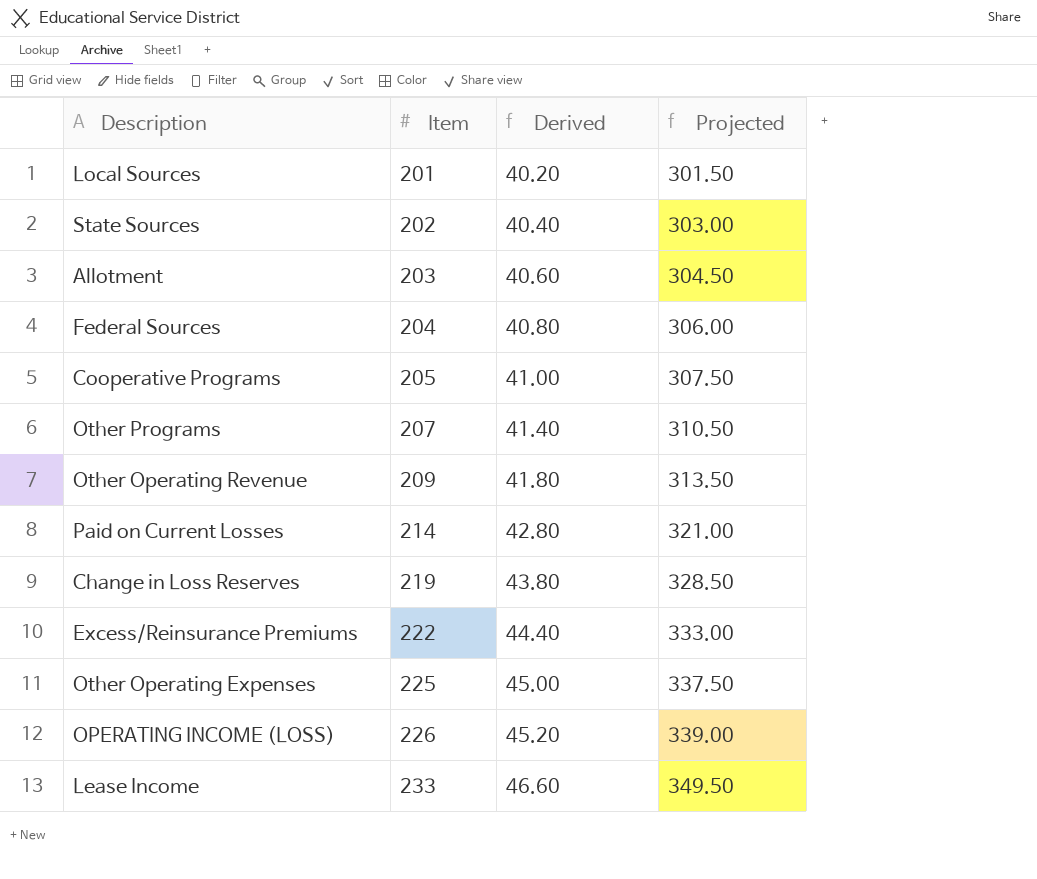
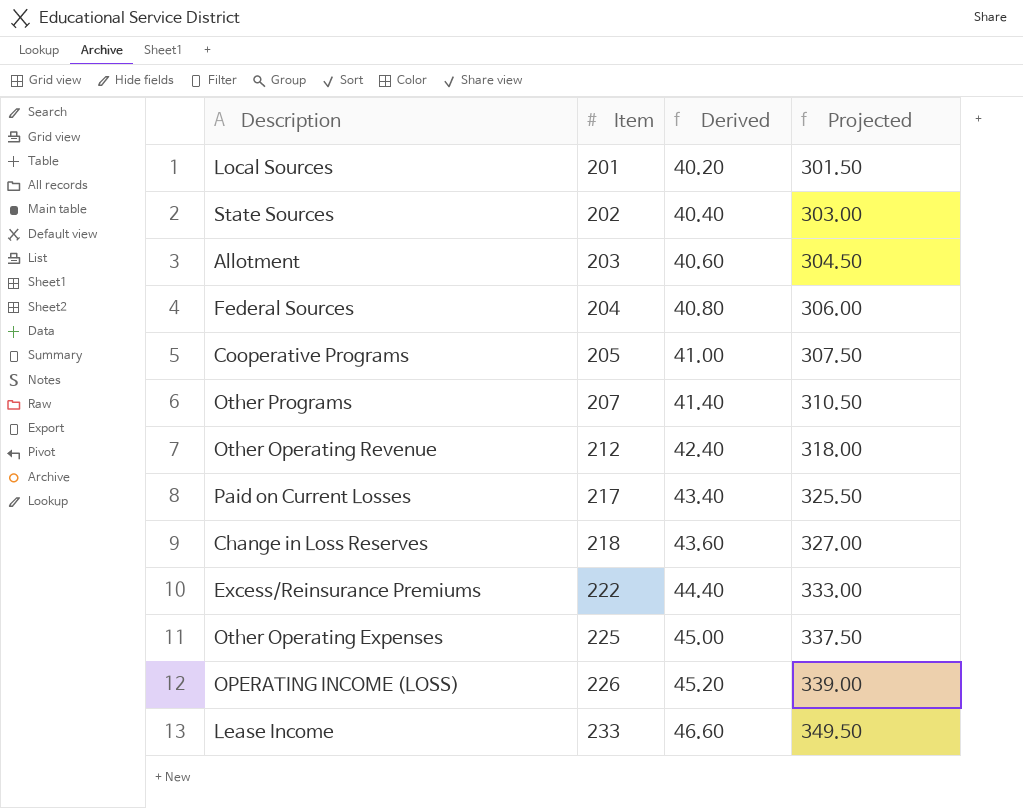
Other Operating Revenue | Item: 209 -> 212
Other Operating Revenue | Derived: 41.80 -> 42.40
Other Operating Revenue | Projected: 313.50 -> 318.00
Paid on Current Losses | Item: 214 -> 217
Paid on Current Losses | Derived: 42.80 -> 43.40
Paid on Current Losses | Projected: 321.00 -> 325.50
Change in Loss Reserves | Item: 219 -> 218
Change in Loss Reserves | Derived: 43.80 -> 43.60
Change in Loss Reserves | Projected: 328.50 -> 327.00

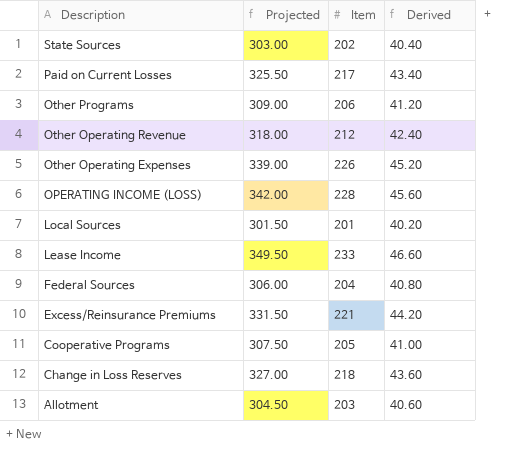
row order: Item ascending -> Description descending
column Projected | position: 4 -> 2
Other Programs | Projected: 310.50 -> 309.00
Other Programs | Item: 207 -> 206
Other Programs | Derived: 41.40 -> 41.20
Other Operating Expenses | Projected: 337.50 -> 339.00
Other Operating Expenses | Item: 225 -> 226
Other Operating Expenses | Derived: 45.00 -> 45.20
OPERATING INCOME (LOSS) | Projected: 339.00 -> 342.00
OPERATING INCOME (LOSS) | Item: 226 -> 228
OPERATING INCOME (LOSS) | Derived: 45.20 -> 45.60
Excess/Reinsurance Premiums | Projected: 333.00 -> 331.50
Excess/Reinsurance Premiums | Item: 222 -> 221
Excess/Reinsurance Premiums | Derived: 44.40 -> 44.20

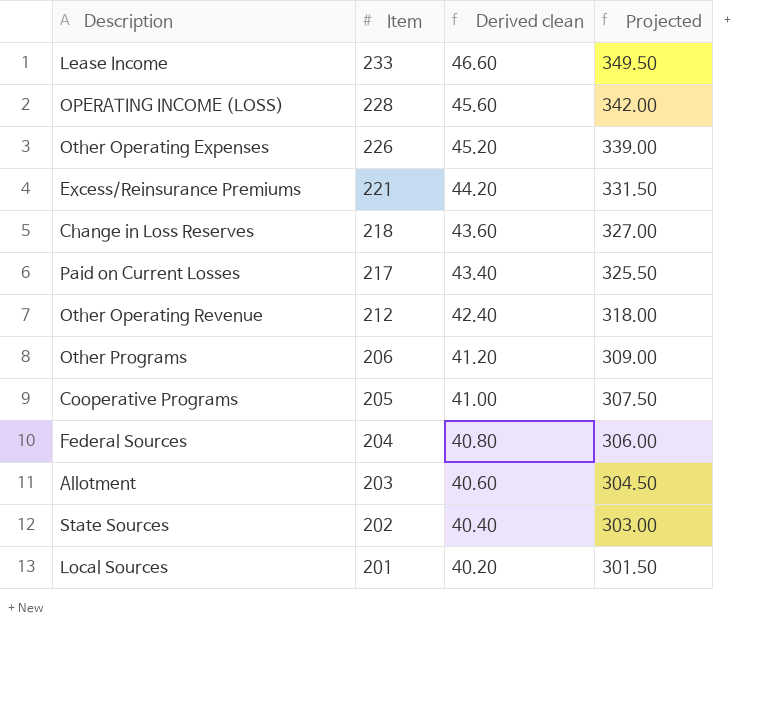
row order: Description descending -> Item descending
column name: Derived -> Derived clean
column Projected | position: 2 -> 4

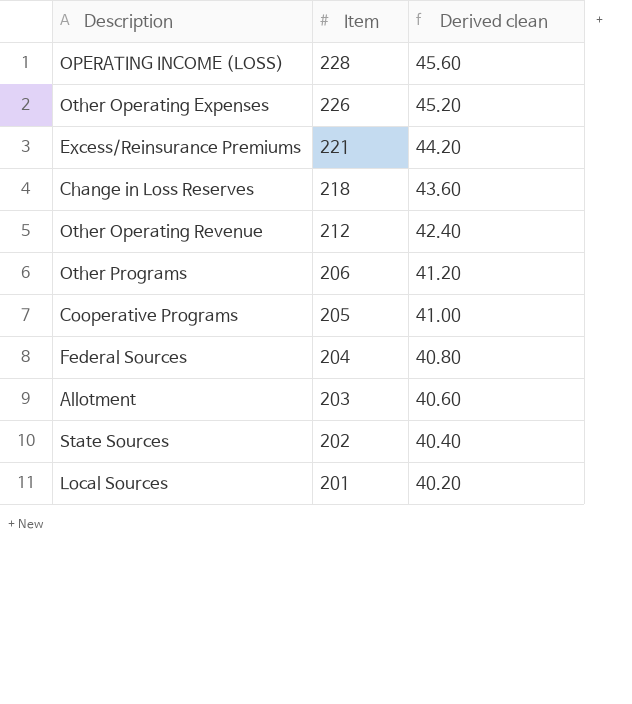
column Projected | formula: [Item] * 1.5 -> none
row Lease Income: 233 | 46.60 | 349.50 -> none
row Paid on Current Losses: 217 | 43.40 | 325.50 -> none

